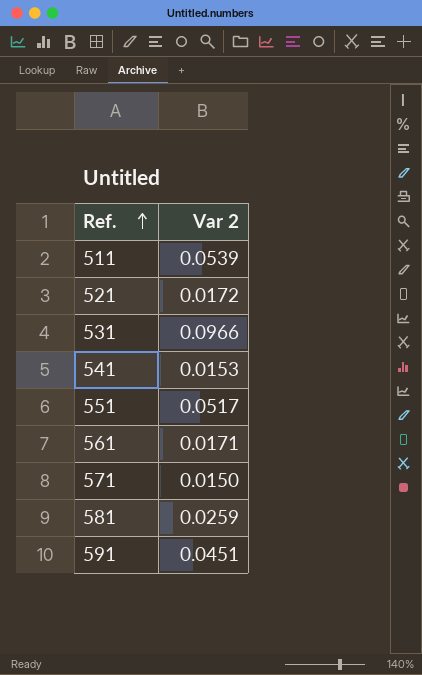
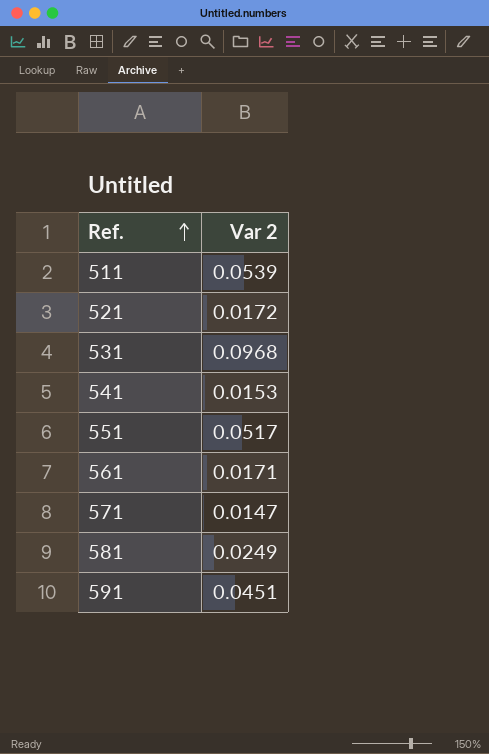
531 | Var 2: 0.0966 -> 0.0968
571 | Var 2: 0.0150 -> 0.0147
581 | Var 2: 0.0259 -> 0.0249

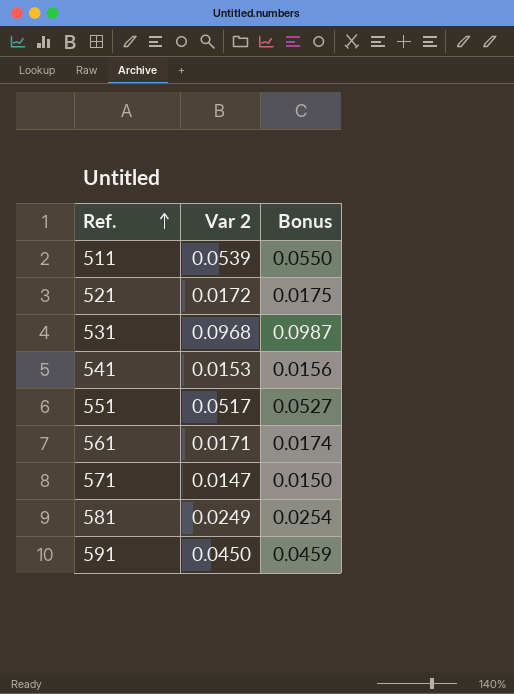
column Bonus | formula: none -> [Var 2] * 1.02
591 | Var 2: 0.0451 -> 0.0450

